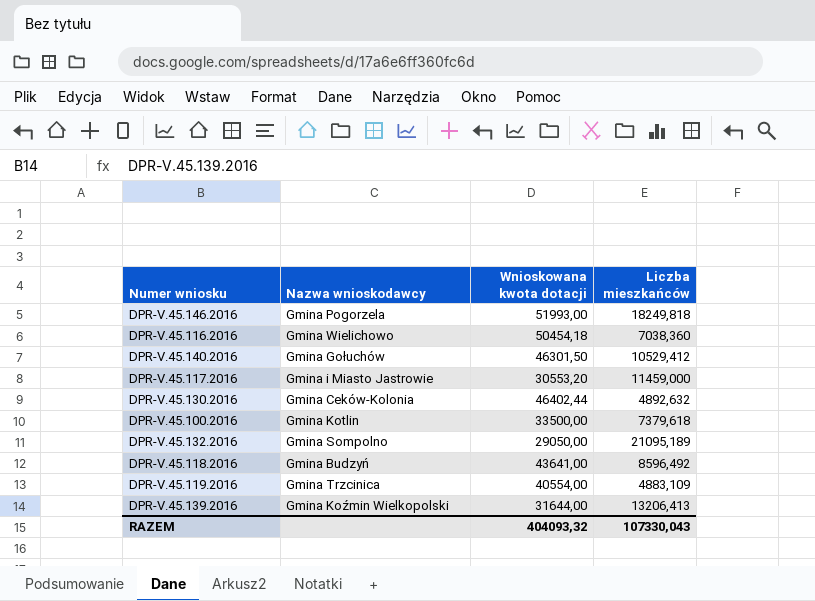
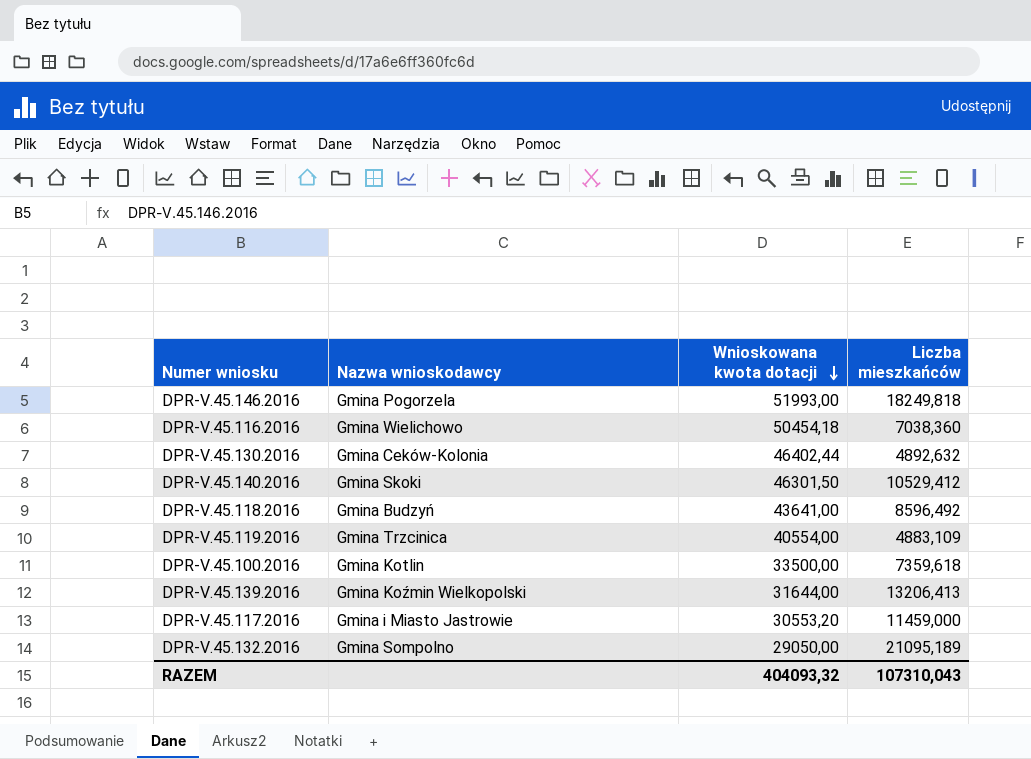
row order: none -> Wnioskowana kwota dotacji descending
DPR-V.45.140.2016 | Nazwa wnioskodawcy: Gmina Gołuchów -> Gmina Skoki
DPR-V.45.100.2016 | Liczba mieszkańców: 7379,618 -> 7359,618
RAZEM | Liczba mieszkańców: 107330,043 -> 107310,043

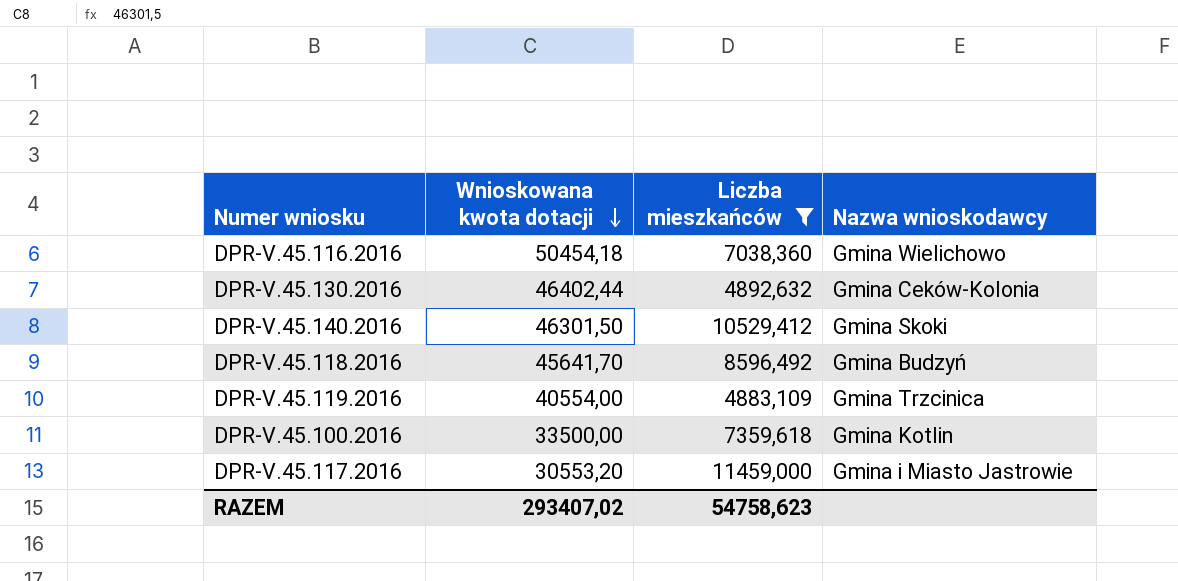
filter: none -> Liczba mieszkańców <= 11459,000
column Nazwa wnioskodawcy | position: 2 -> 4
DPR-V.45.118.2016 | Wnioskowana kwota dotacji: 43641,00 -> 45641,70
RAZEM | Wnioskowana kwota dotacji: 404093,32 -> 293407,02
RAZEM | Liczba mieszkańców: 107310,043 -> 54758,623

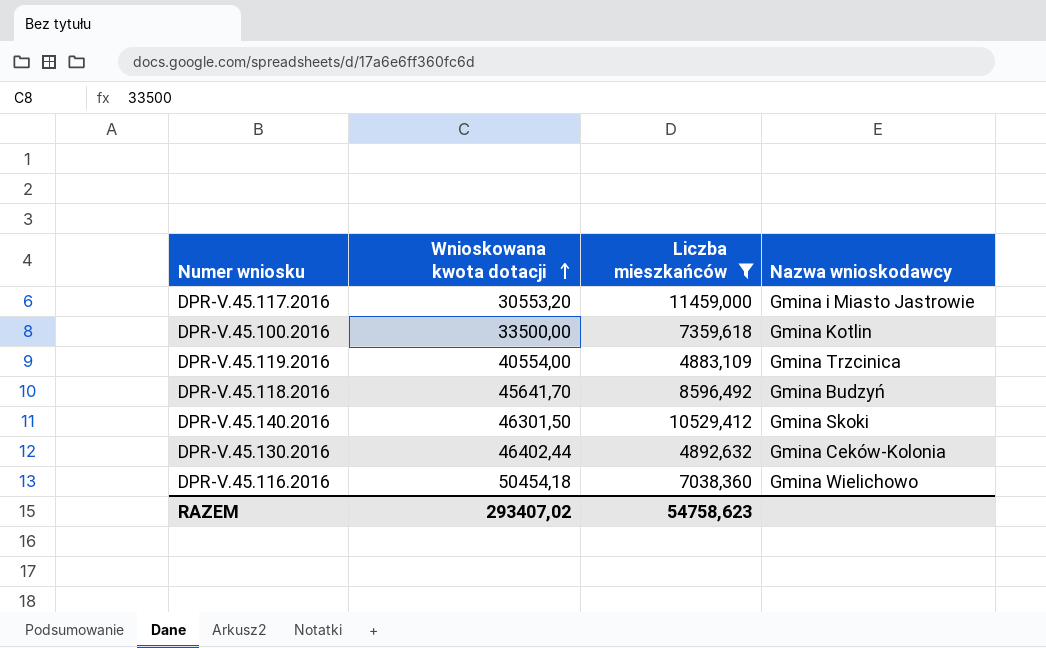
row order: Wnioskowana kwota dotacji descending -> Wnioskowana kwota dotacji ascending

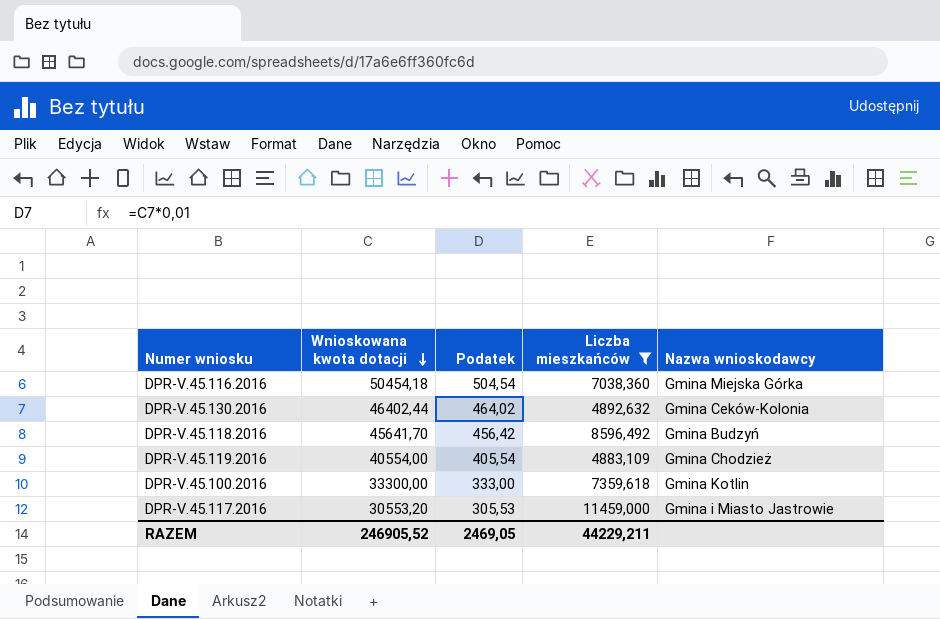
row order: Wnioskowana kwota dotacji ascending -> Wnioskowana kwota dotacji descending
column Podatek | formula: none -> [Wnioskowana kwota dotacji] * 0,01
row DPR-V.45.140.2016: 46301,50 | 10529,412 | Gmina Skoki -> none
DPR-V.45.116.2016 | Nazwa wnioskodawcy: Gmina Wielichowo -> Gmina Miejska Górka
DPR-V.45.119.2016 | Nazwa wnioskodawcy: Gmina Trzcinica -> Gmina Chodzież
DPR-V.45.100.2016 | Wnioskowana kwota dotacji: 33500,00 -> 33300,00
RAZEM | Wnioskowana kwota dotacji: 293407,02 -> 246905,52
RAZEM | Liczba mieszkańców: 54758,623 -> 44229,211

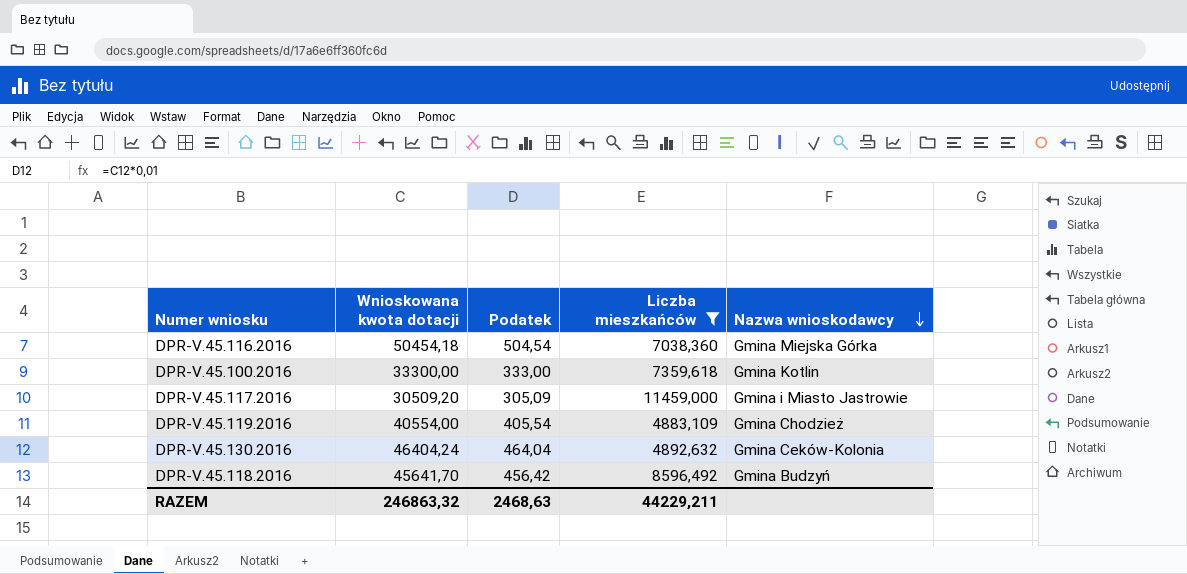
row order: Wnioskowana kwota dotacji descending -> Nazwa wnioskodawcy descending
DPR-V.45.117.2016 | Wnioskowana kwota dotacji: 30553,20 -> 30509,20
DPR-V.45.117.2016 | Podatek: 305,53 -> 305,09
DPR-V.45.130.2016 | Wnioskowana kwota dotacji: 46402,44 -> 46404,24
DPR-V.45.130.2016 | Podatek: 464,02 -> 464,04
RAZEM | Wnioskowana kwota dotacji: 246905,52 -> 246863,32
RAZEM | Podatek: 2469,05 -> 2468,63

